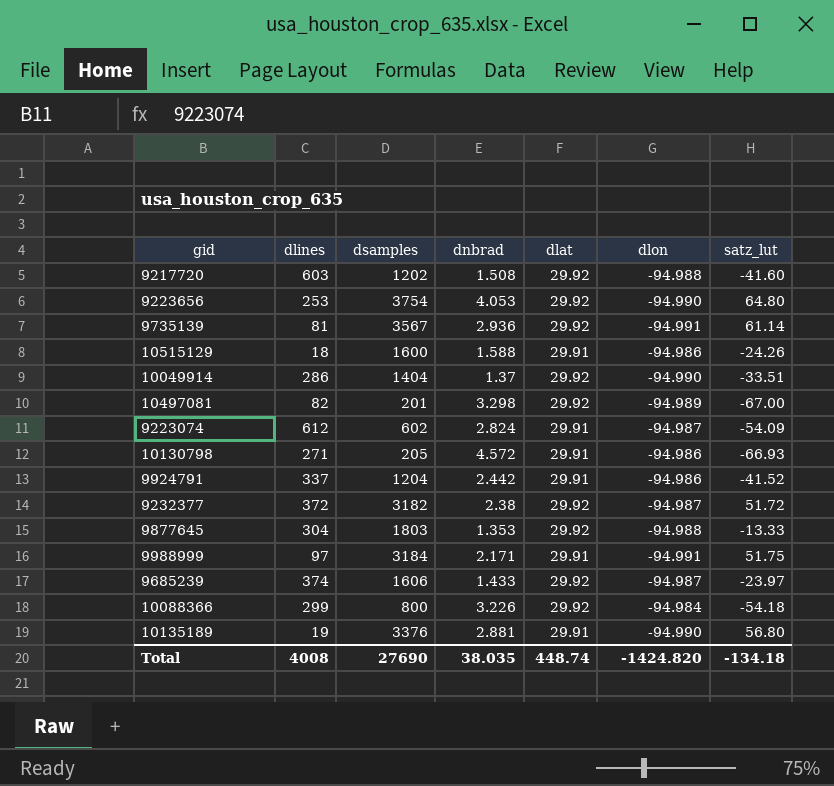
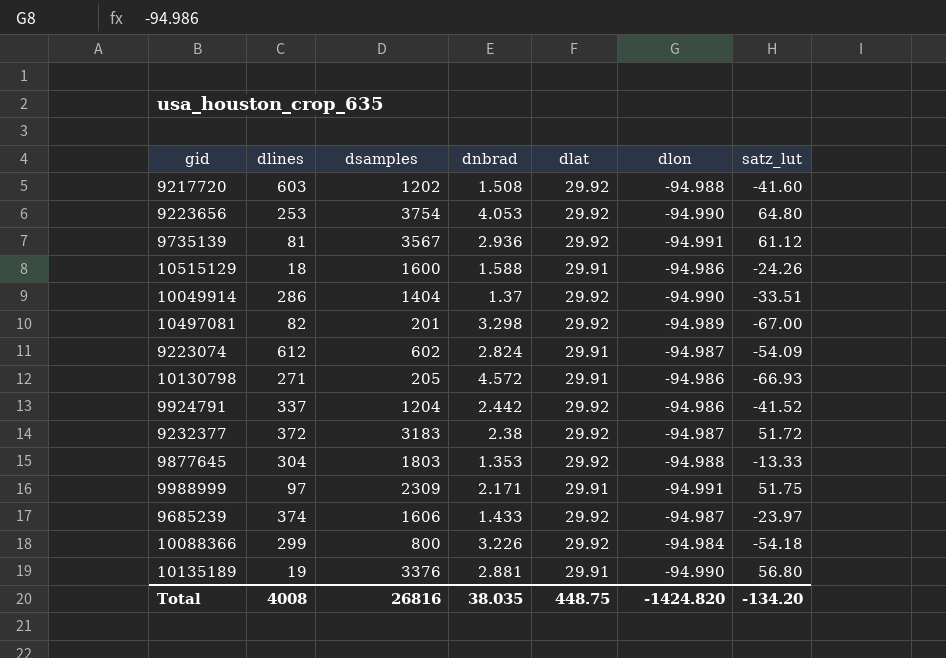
9735139 | satz_lut: 61.14 -> 61.12
9924791 | dlat: 29.91 -> 29.92
9232377 | dsamples: 3182 -> 3183
9988999 | dsamples: 3184 -> 2309
Total | dsamples: 27690 -> 26816
Total | dlat: 448.74 -> 448.75
Total | satz_lut: -134.18 -> -134.20

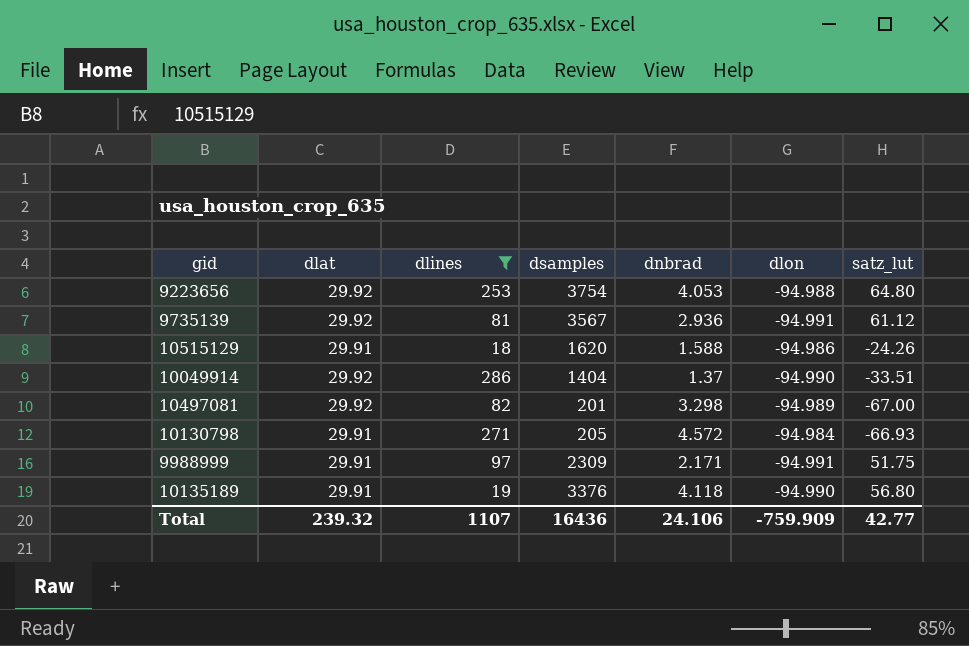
filter: none -> dlines <= 286
column dlat | position: 5 -> 2
9223656 | dlon: -94.990 -> -94.988
10515129 | dsamples: 1600 -> 1620
10130798 | dlon: -94.986 -> -94.984
10135189 | dnbrad: 2.881 -> 4.118
Total | dlat: 448.75 -> 239.32
Total | dlines: 4008 -> 1107
Total | dsamples: 26816 -> 16436
Total | dnbrad: 38.035 -> 24.106
Total | dlon: -1424.820 -> -759.909
Total | satz_lut: -134.20 -> 42.77

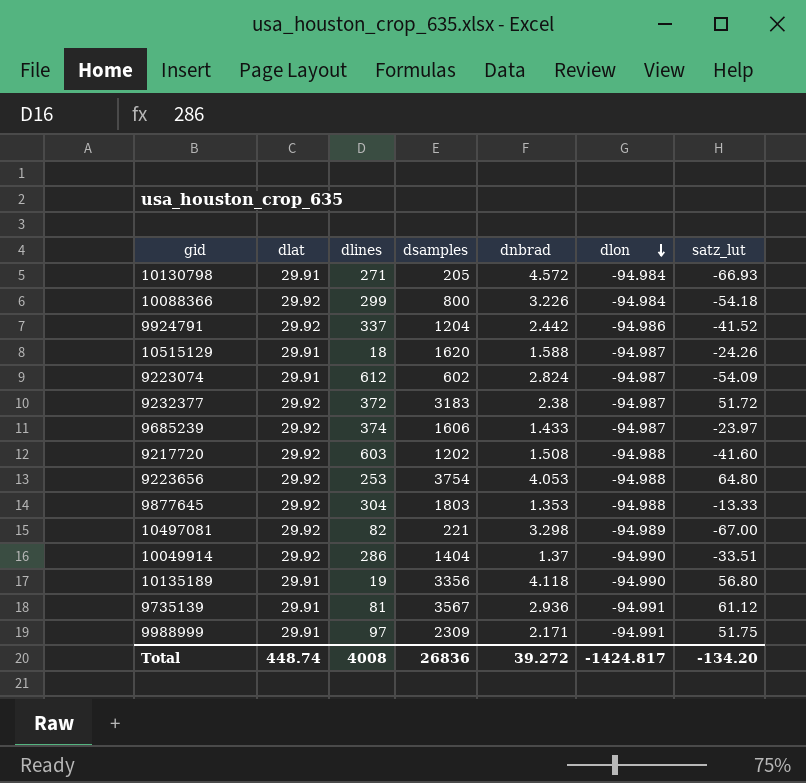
filter: dlines <= 286 -> none
row order: none -> dlon descending
10515129 | dlon: -94.986 -> -94.987
10497081 | dsamples: 201 -> 221
10135189 | dsamples: 3376 -> 3356
9735139 | dlat: 29.92 -> 29.91
Total | dlat: 239.32 -> 448.74
Total | dlines: 1107 -> 4008
Total | dsamples: 16436 -> 26836
Total | dnbrad: 24.106 -> 39.272
Total | dlon: -759.909 -> -1424.817
Total | satz_lut: 42.77 -> -134.20

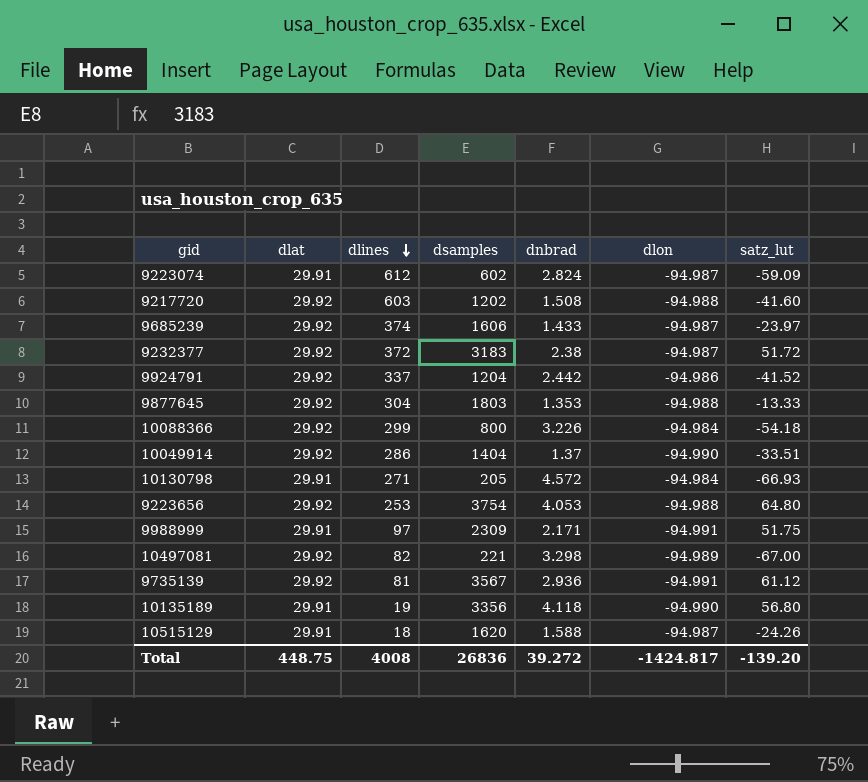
row order: dlon descending -> dlines descending
9223074 | satz_lut: -54.09 -> -59.09
9735139 | dlat: 29.91 -> 29.92
Total | dlat: 448.74 -> 448.75
Total | satz_lut: -134.20 -> -139.20

